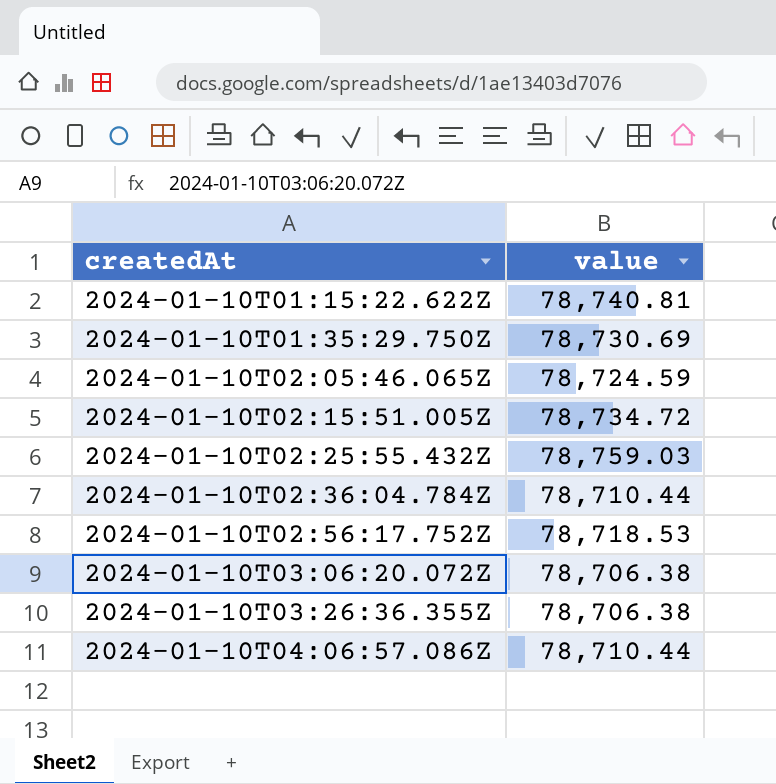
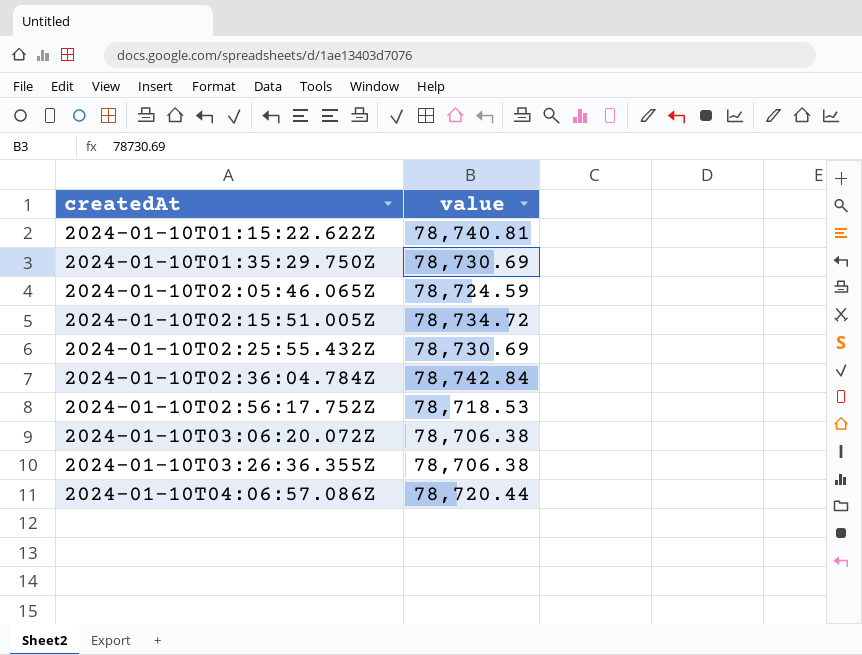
2024-01-10T02:25:55.432Z | value: 78,759.03 -> 78,730.69
2024-01-10T02:36:04.784Z | value: 78,710.44 -> 78,742.84
2024-01-10T04:06:57.086Z | value: 78,710.44 -> 78,720.44

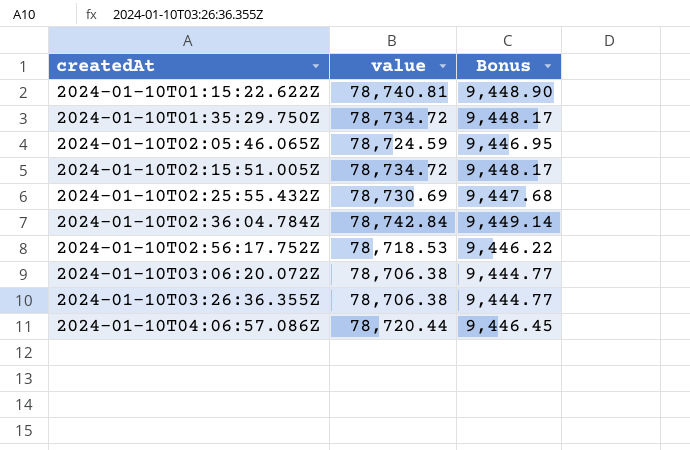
column Bonus | formula: none -> [value] * 0.12
2024-01-10T01:35:29.750Z | value: 78,730.69 -> 78,734.72

